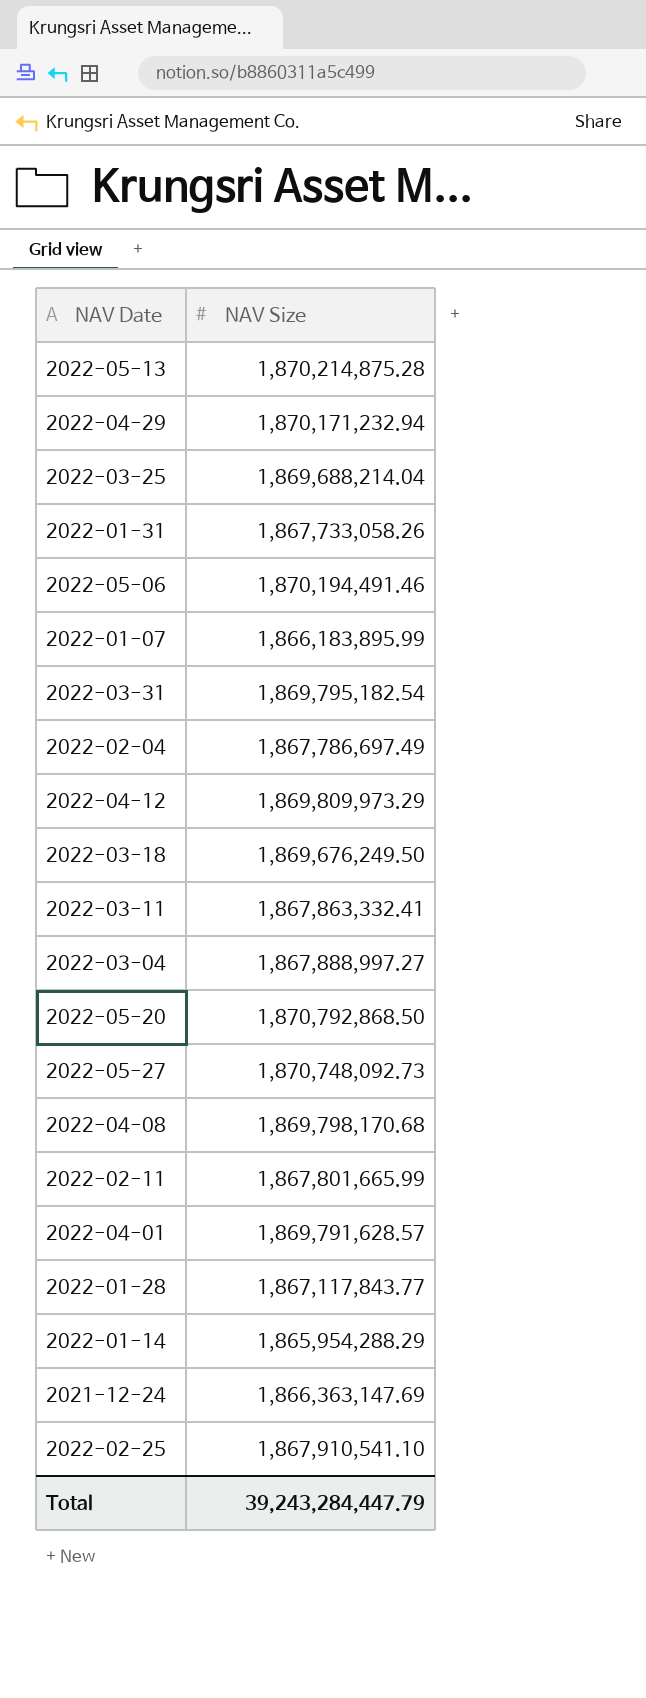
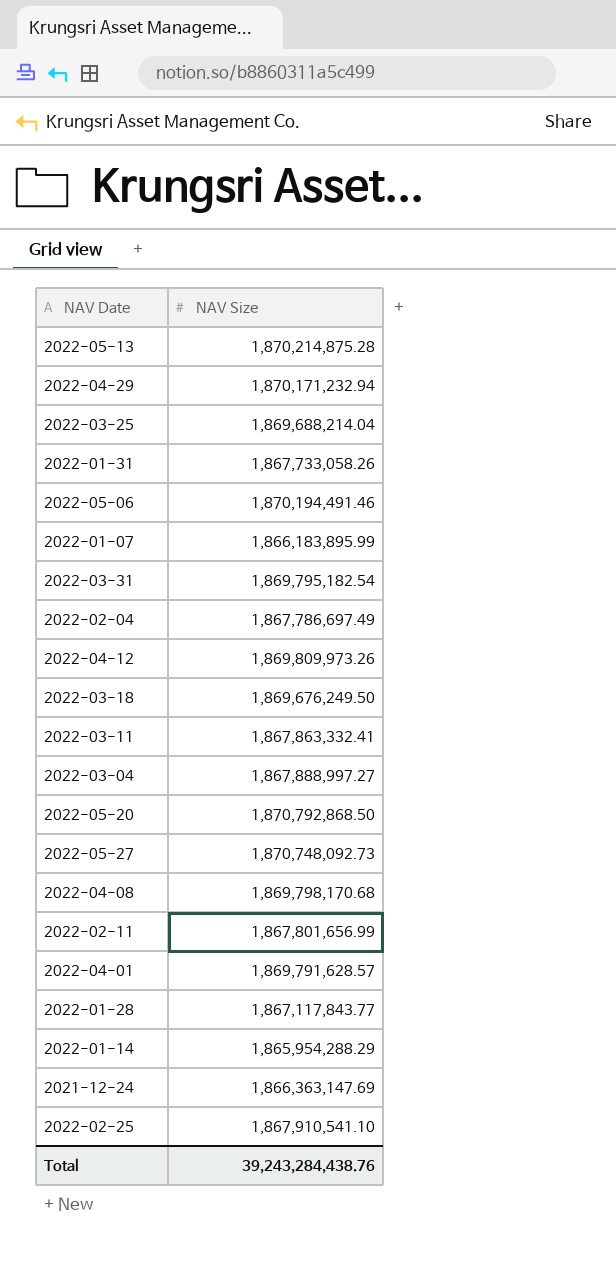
2022-04-12 | NAV Size: 1,869,809,973.29 -> 1,869,809,973.26
2022-02-11 | NAV Size: 1,867,801,665.99 -> 1,867,801,656.99
Total | NAV Size: 39,243,284,447.79 -> 39,243,284,438.76

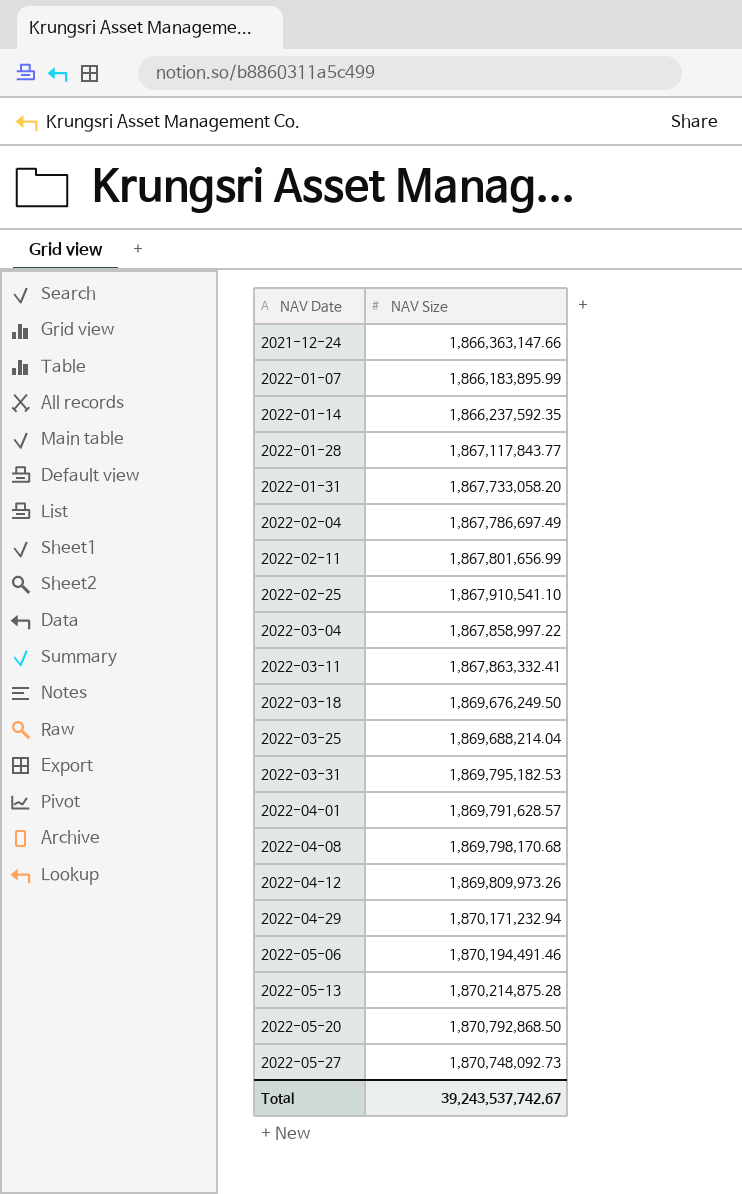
row order: none -> NAV Date ascending
2021-12-24 | NAV Size: 1,866,363,147.69 -> 1,866,363,147.66
2022-01-14 | NAV Size: 1,865,954,288.29 -> 1,866,237,592.35
2022-01-31 | NAV Size: 1,867,733,058.26 -> 1,867,733,058.20
2022-03-04 | NAV Size: 1,867,888,997.27 -> 1,867,858,997.22
2022-03-31 | NAV Size: 1,869,795,182.54 -> 1,869,795,182.53
Total | NAV Size: 39,243,284,438.76 -> 39,243,537,742.67

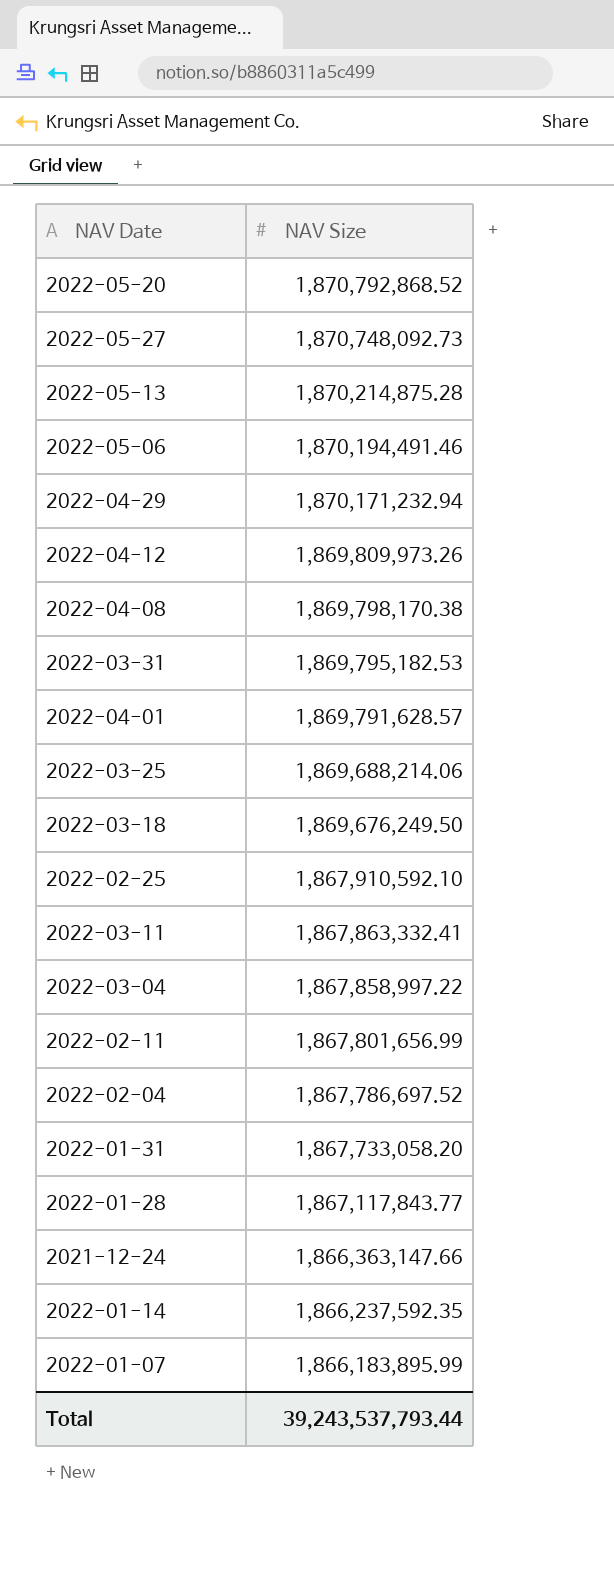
row order: NAV Date ascending -> NAV Size descending
2022-05-20 | NAV Size: 1,870,792,868.50 -> 1,870,792,868.52
2022-04-08 | NAV Size: 1,869,798,170.68 -> 1,869,798,170.38
2022-03-25 | NAV Size: 1,869,688,214.04 -> 1,869,688,214.06
2022-02-25 | NAV Size: 1,867,910,541.10 -> 1,867,910,592.10
2022-02-04 | NAV Size: 1,867,786,697.49 -> 1,867,786,697.52
Total | NAV Size: 39,243,537,742.67 -> 39,243,537,793.44

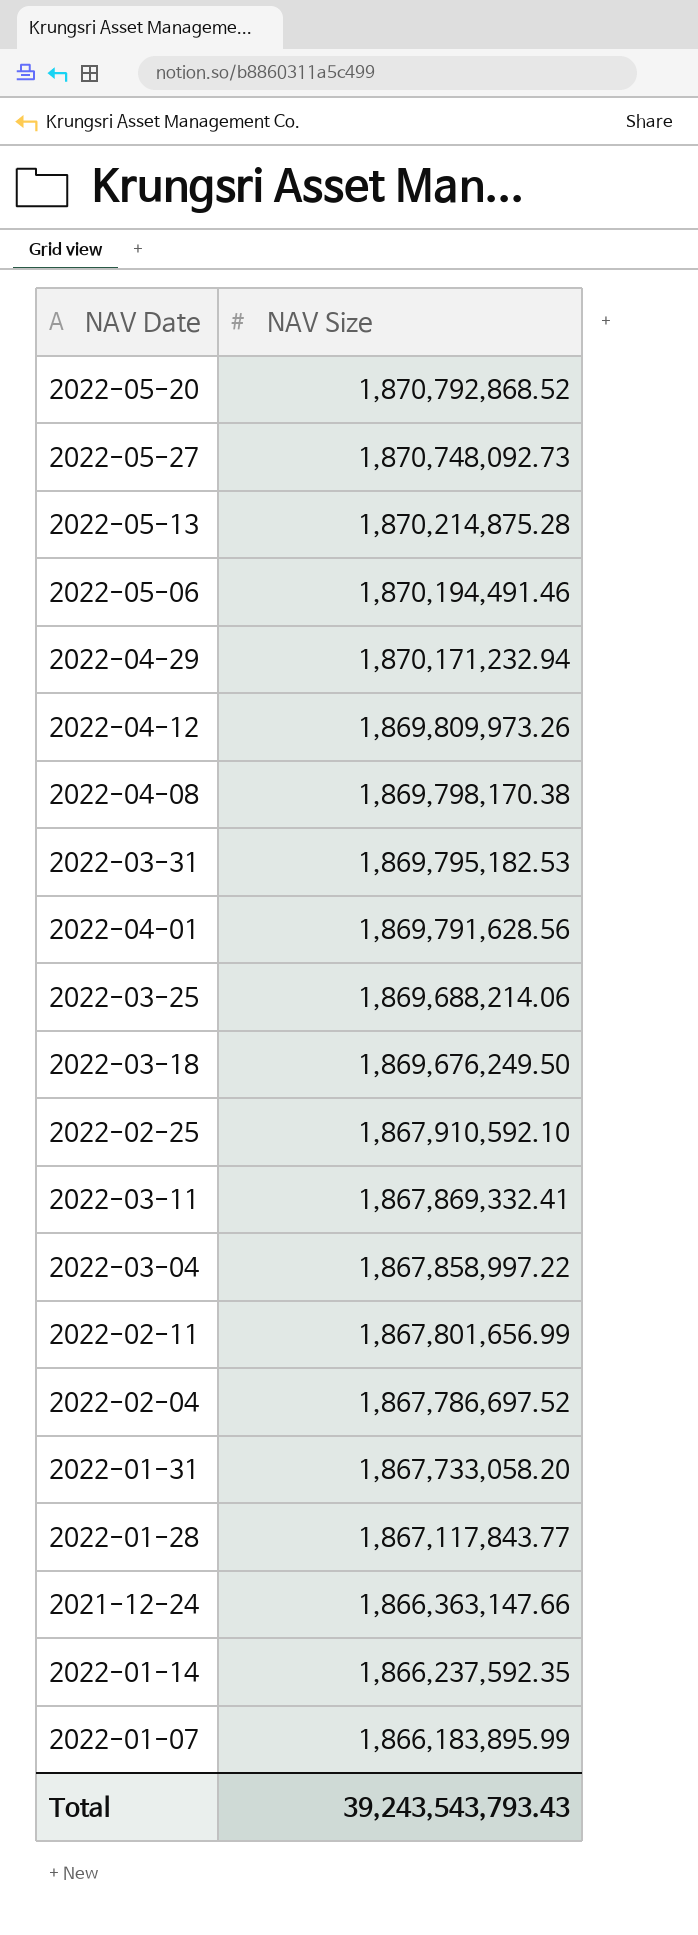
2022-04-01 | NAV Size: 1,869,791,628.57 -> 1,869,791,628.56
2022-03-11 | NAV Size: 1,867,863,332.41 -> 1,867,869,332.41
Total | NAV Size: 39,243,537,793.44 -> 39,243,543,793.43

